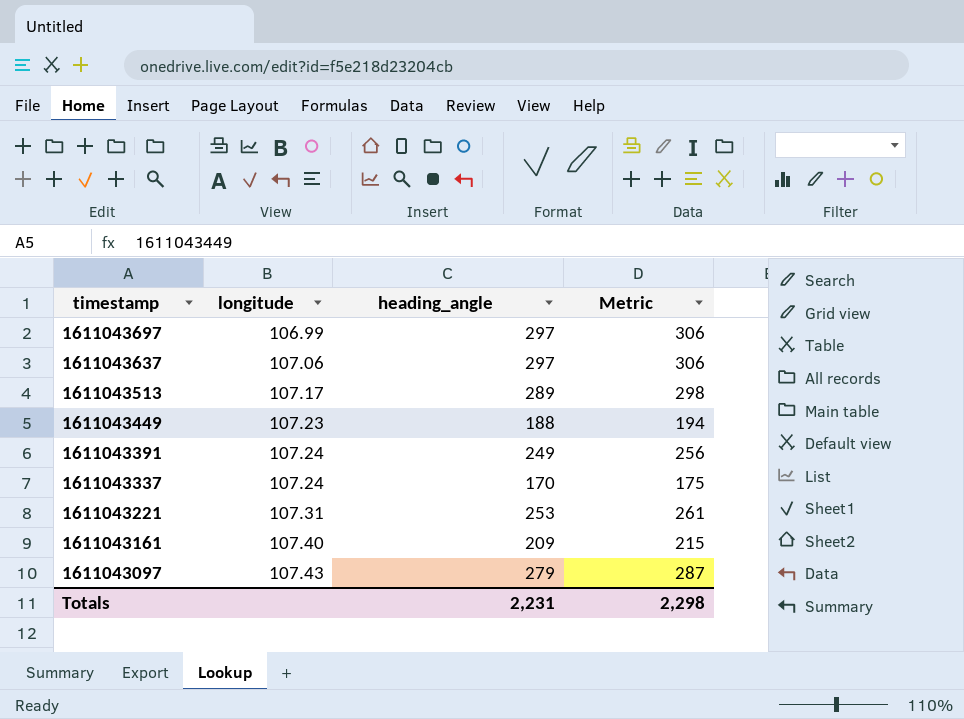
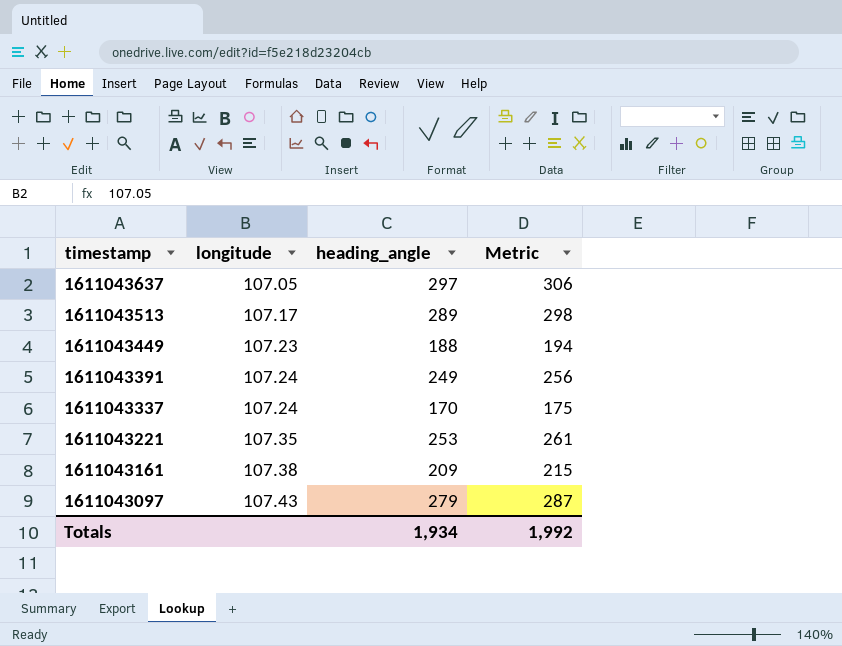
row 1611043697: 106.99 | 297 | 306 -> none
1611043637 | longitude: 107.06 -> 107.05
1611043221 | longitude: 107.31 -> 107.35
1611043161 | longitude: 107.40 -> 107.38
Totals | heading_angle: 2,231 -> 1,934
Totals | Metric: 2,298 -> 1,992

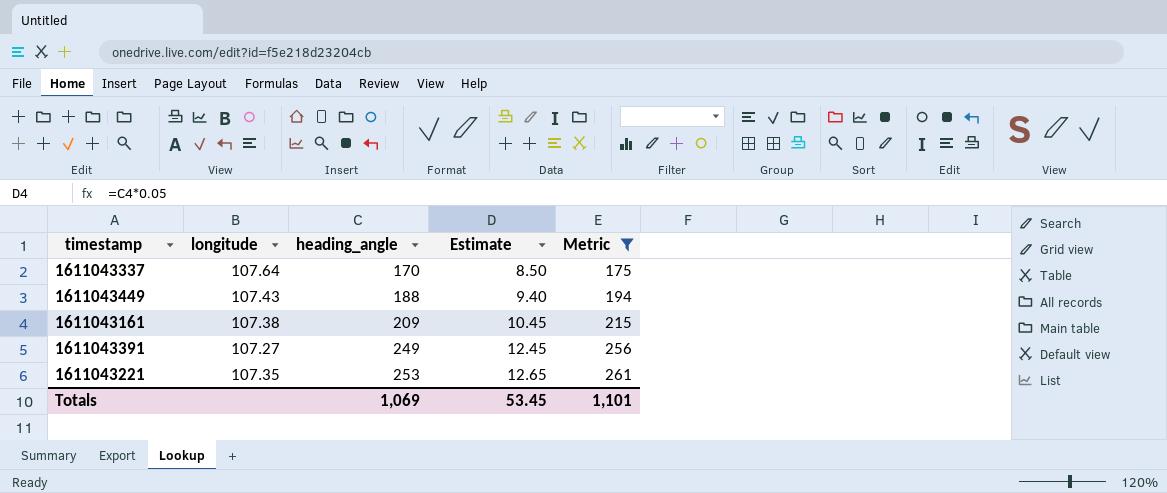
filter: none -> Metric <= 261
row order: timestamp descending -> heading_angle ascending
column Estimate | formula: none -> [heading_angle] * 0.05
1611043337 | longitude: 107.24 -> 107.64
1611043449 | longitude: 107.23 -> 107.43
1611043391 | longitude: 107.24 -> 107.27
Totals | heading_angle: 1,934 -> 1,069
Totals | Metric: 1,992 -> 1,101

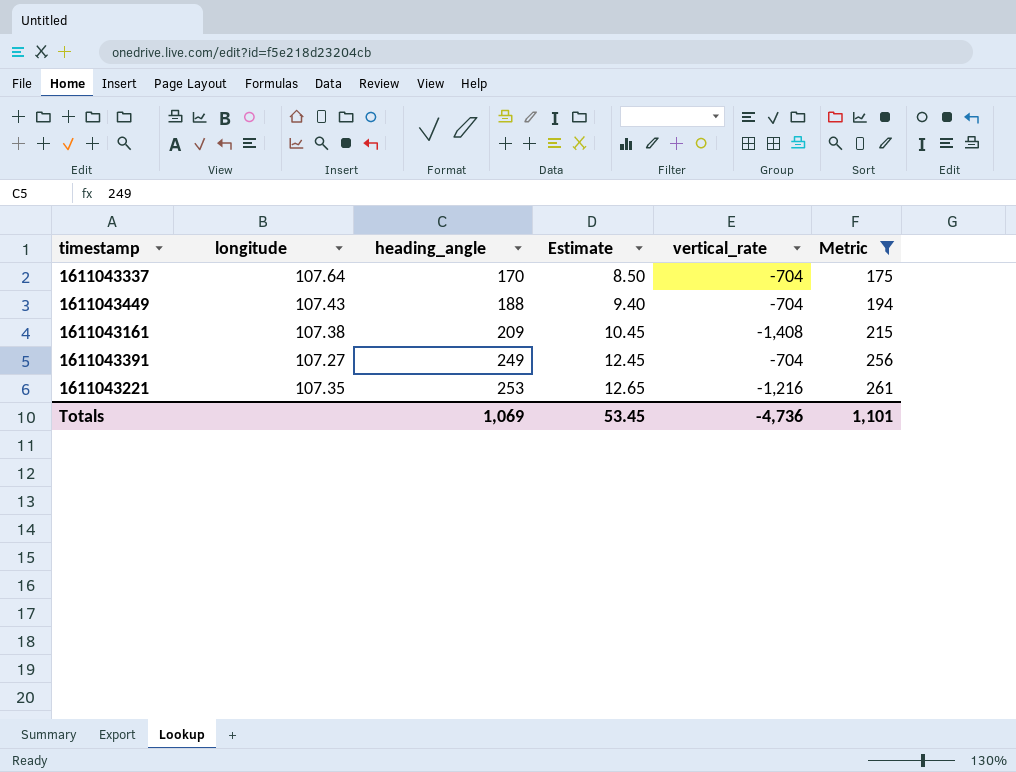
column vertical_rate | position: none -> 5

